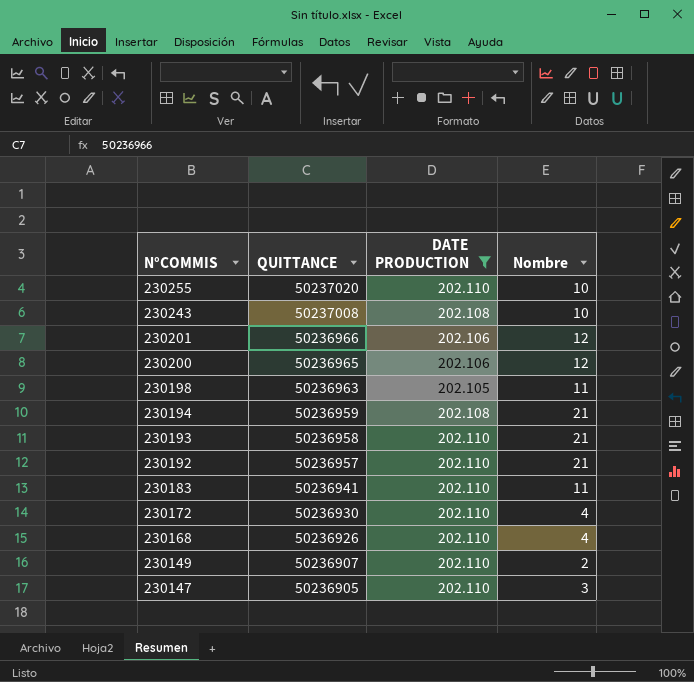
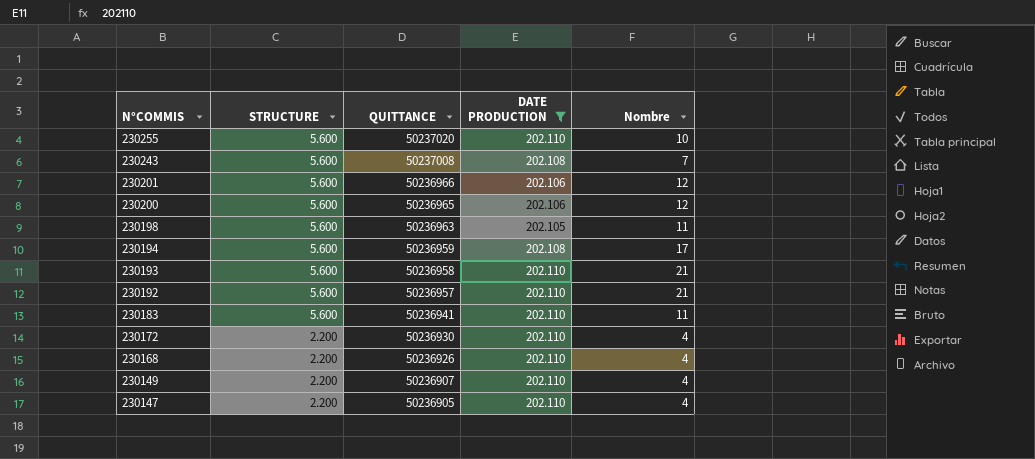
column STRUCTURE | position: none -> 2
230243 | Nombre: 10 -> 7
230194 | Nombre: 21 -> 17
230149 | Nombre: 2 -> 4
230147 | Nombre: 3 -> 4

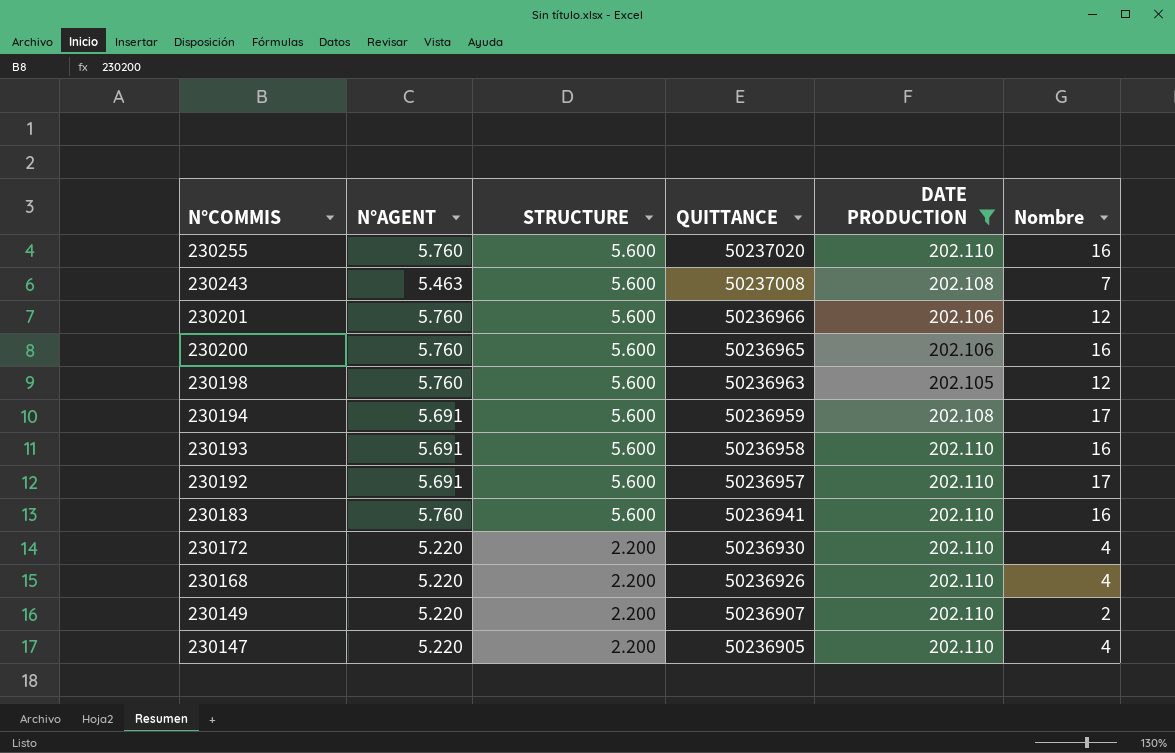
column N°AGENT | position: none -> 2
230255 | Nombre: 10 -> 16
230200 | Nombre: 12 -> 16
230198 | Nombre: 11 -> 12
230193 | Nombre: 21 -> 16
230192 | Nombre: 21 -> 17
230183 | Nombre: 11 -> 16
230149 | Nombre: 4 -> 2

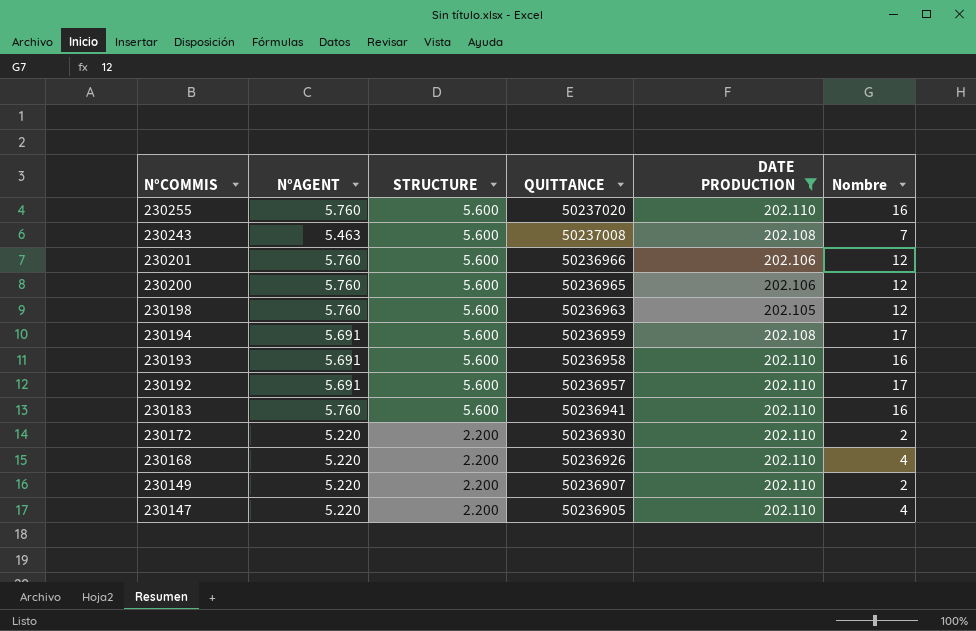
230200 | Nombre: 16 -> 12
230172 | Nombre: 4 -> 2

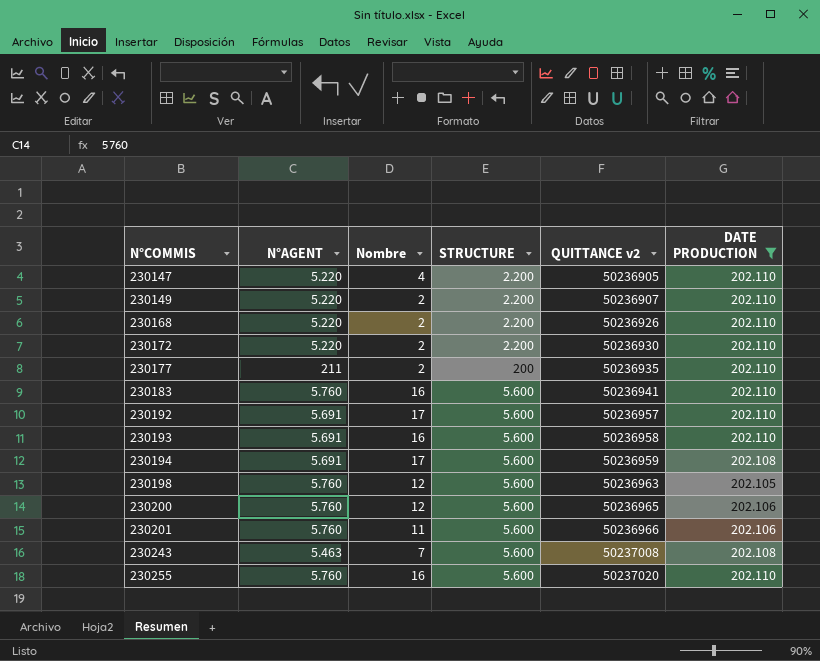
row order: N°COMMIS descending -> N°COMMIS ascending
column Nombre | position: 6 -> 3
column name: QUITTANCE -> QUITTANCE v2
230168 | Nombre: 4 -> 2
row 230177: none -> 211 | 2 | 200 | 50236935 | 202.110
230201 | Nombre: 12 -> 11

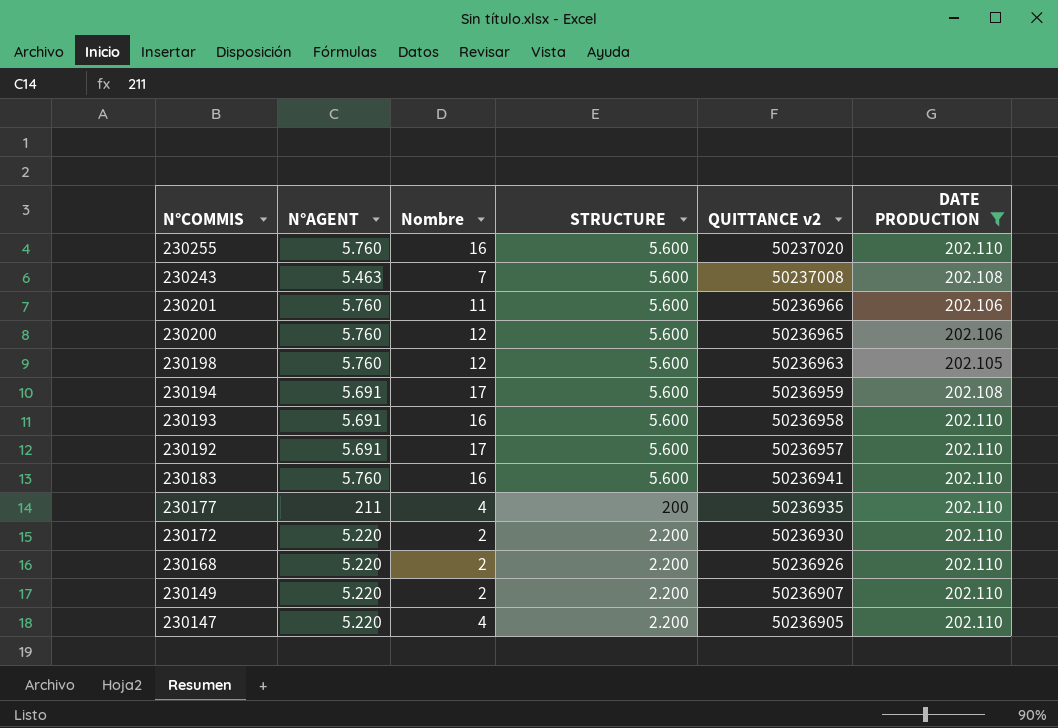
row order: N°COMMIS ascending -> N°COMMIS descending
230177 | Nombre: 2 -> 4

